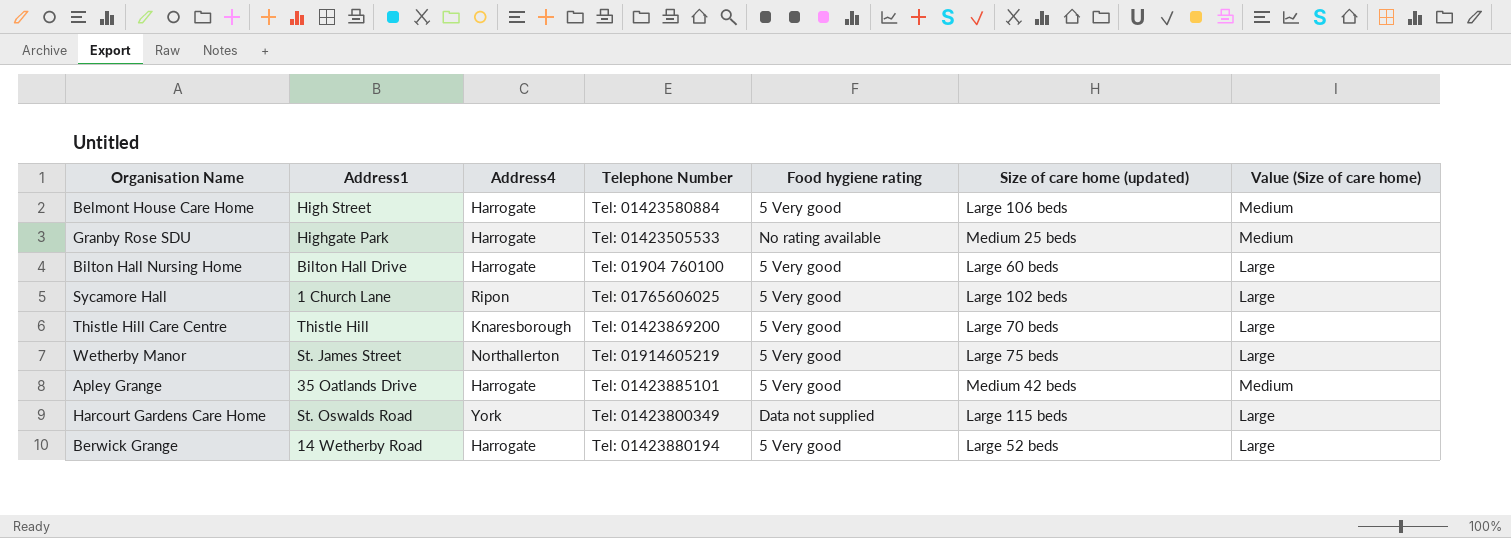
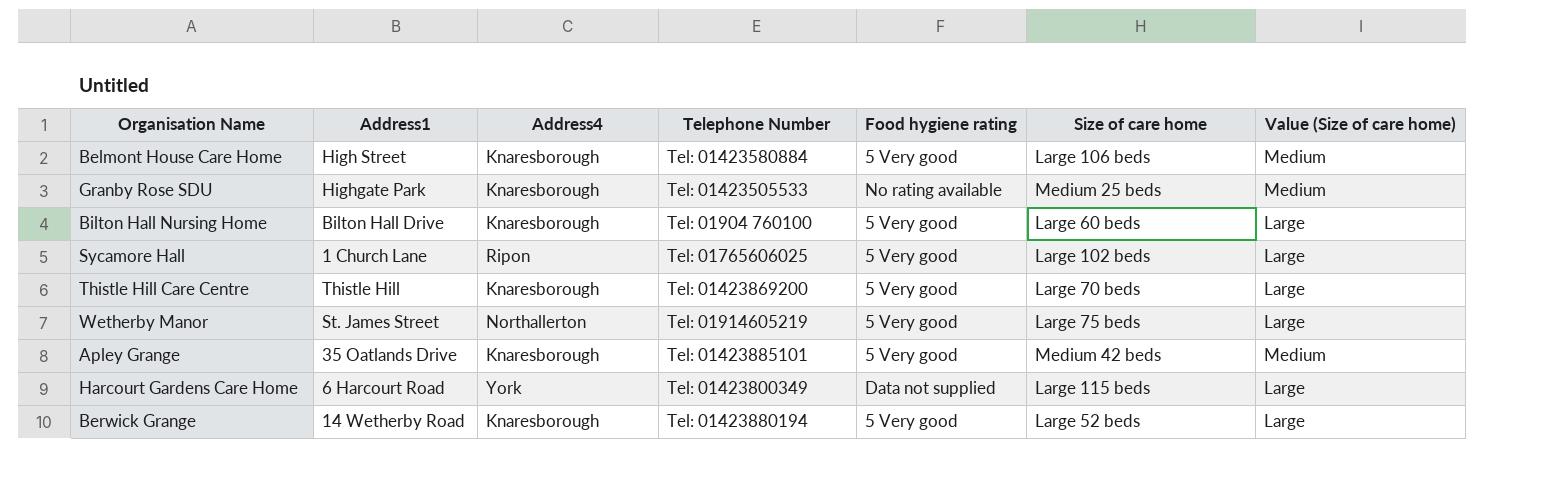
column name: Size of care home (updated) -> Size of care home
Belmont House Care Home | Address4: Harrogate -> Knaresborough
Granby Rose SDU | Address4: Harrogate -> Knaresborough
Bilton Hall Nursing Home | Address4: Harrogate -> Knaresborough
Apley Grange | Address4: Harrogate -> Knaresborough
Harcourt Gardens Care Home | Address1: St. Oswalds Road -> 6 Harcourt Road
Berwick Grange | Address4: Harrogate -> Knaresborough

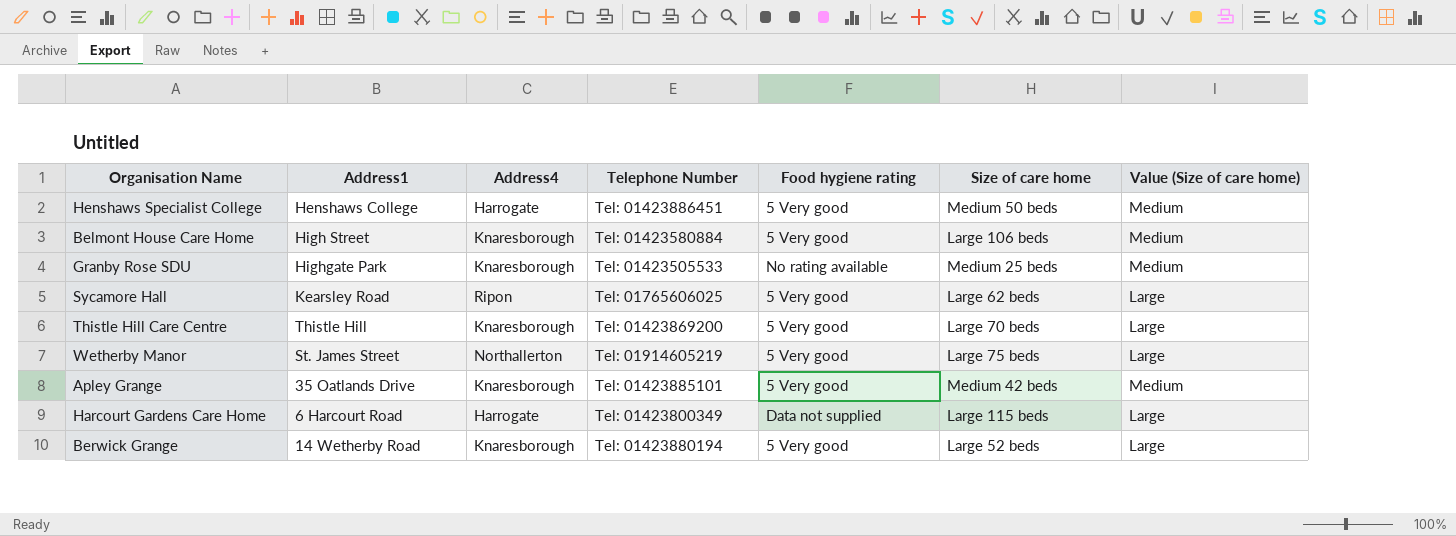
row Bilton Hall Nursing Home: Bilton Hall Drive | Knaresborough | Tel: 01904 760100 | 5 Very good | Large 60 beds | Large -> none
row Henshaws Specialist College: none -> Henshaws College | Harrogate | Tel: 01423886451 | 5 Very good | Medium 50 beds | Medium
Sycamore Hall | Address1: 1 Church Lane -> Kearsley Road
Sycamore Hall | Size of care home: Large 102 beds -> Large 62 beds
Harcourt Gardens Care Home | Address4: York -> Harrogate

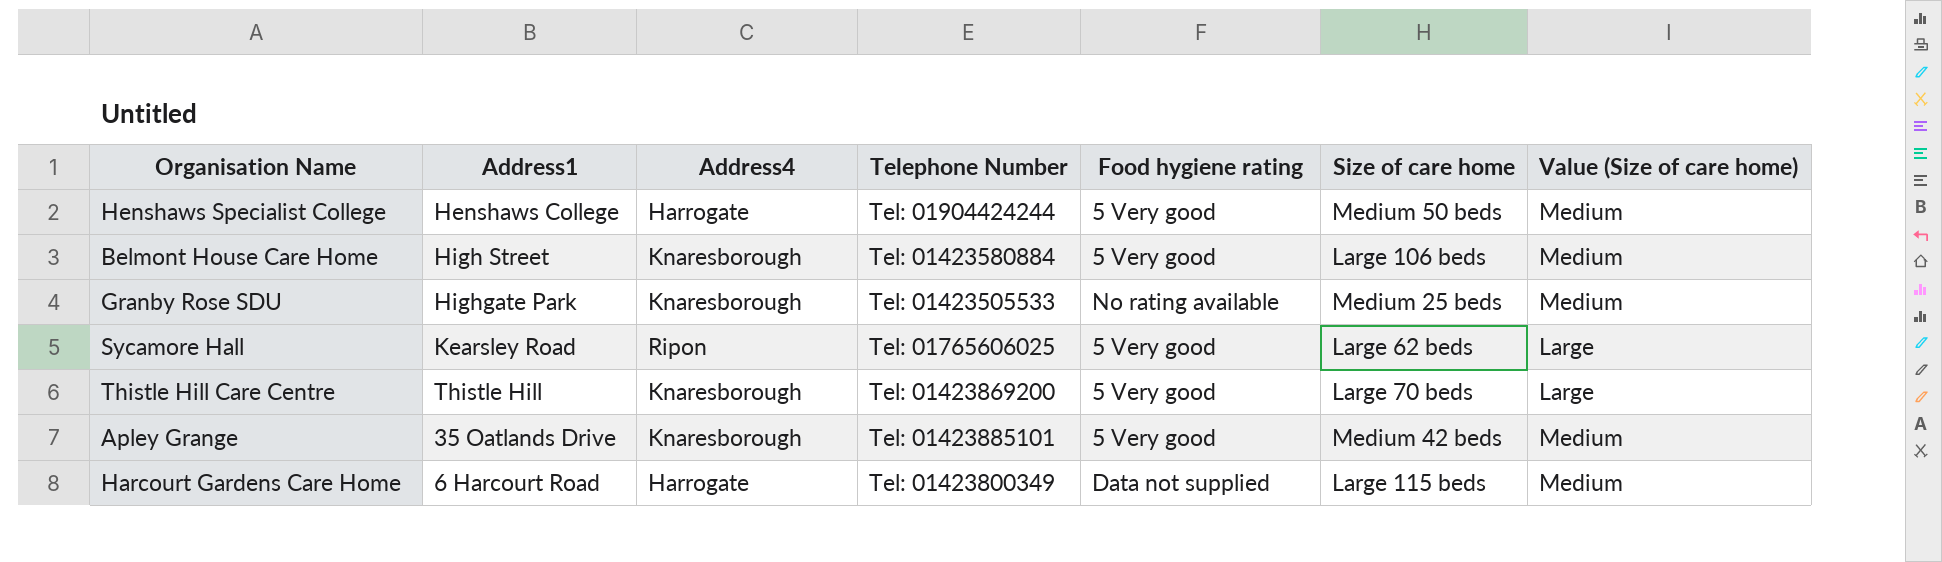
row Wetherby Manor: St. James Street | Northallerton | Tel: 01914605219 | 5 Very good | Large 75 beds | Large -> none
row Berwick Grange: 14 Wetherby Road | Knaresborough | Tel: 01423880194 | 5 Very good | Large 52 beds | Large -> none
Henshaws Specialist College | Telephone Number: Tel: 01423886451 -> Tel: 01904424244
Harcourt Gardens Care Home | Value (Size of care home): Large -> Medium

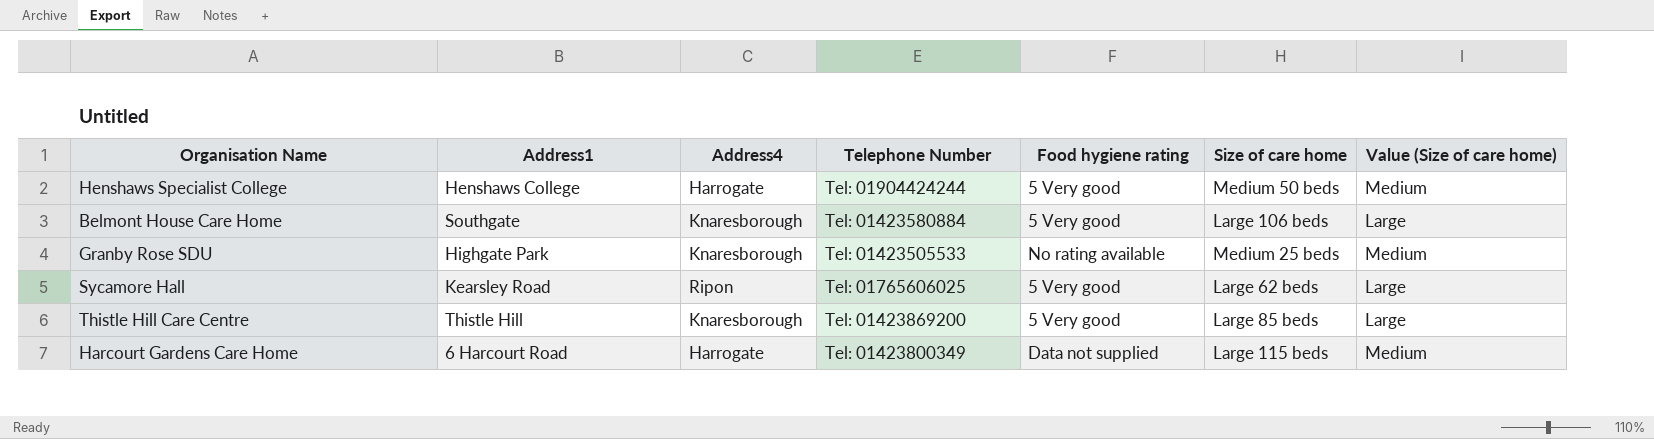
row Apley Grange: 35 Oatlands Drive | Knaresborough | Tel: 01423885101 | 5 Very good | Medium 42 beds | Medium -> none
Belmont House Care Home | Address1: High Street -> Southgate
Belmont House Care Home | Value (Size of care home): Medium -> Large
Thistle Hill Care Centre | Size of care home: Large 70 beds -> Large 85 beds

